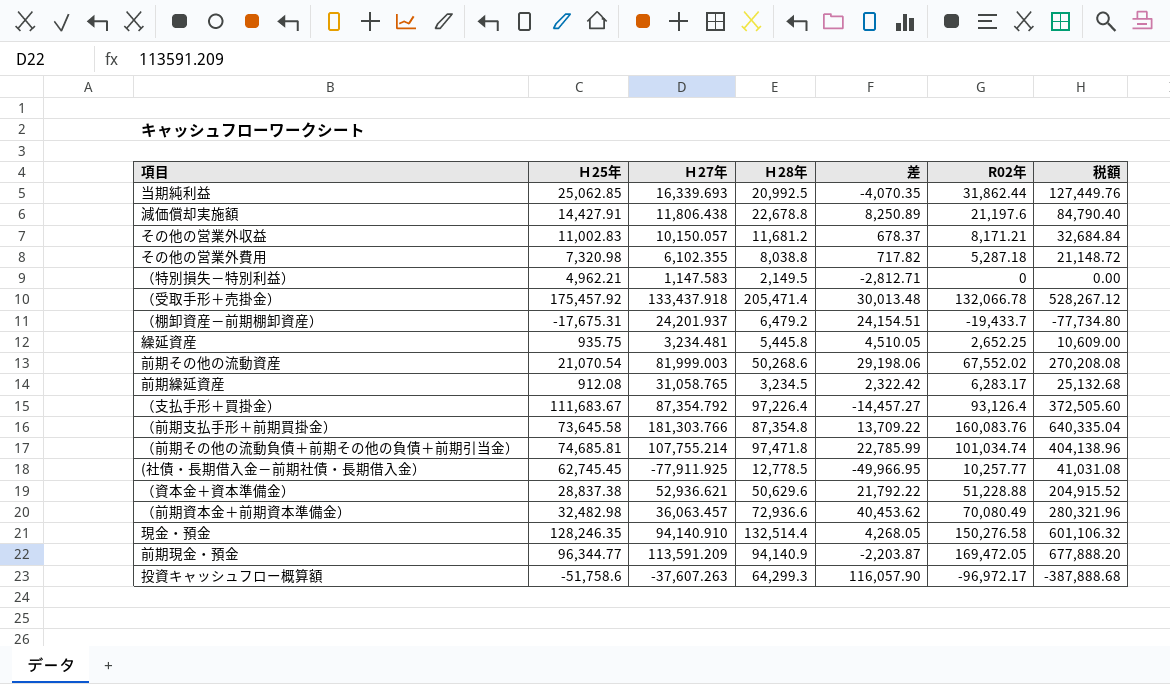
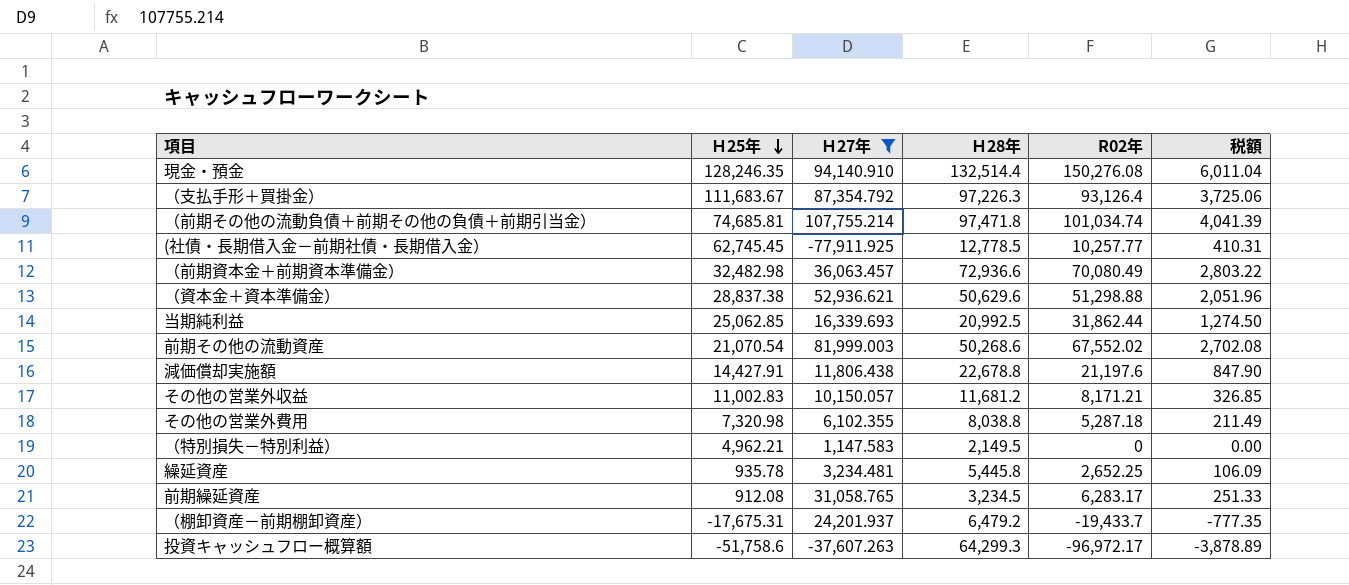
filter: none -> Ｈ27年 <= 107,755.214
row order: none -> Ｈ25年 descending
column 差 | formula: [Ｈ28年] - [Ｈ25年] -> none
column 税額 | formula: [R02年] * 4 -> [R02年] * 0.04
現金・預金 | R02年: 150,276.58 -> 150,276.08
（支払手形＋買掛金） | Ｈ28年: 97,226.4 -> 97,226.3
（資本金＋資本準備金） | R02年: 51,228.88 -> 51,298.88
繰延資産 | Ｈ25年: 935.75 -> 935.78

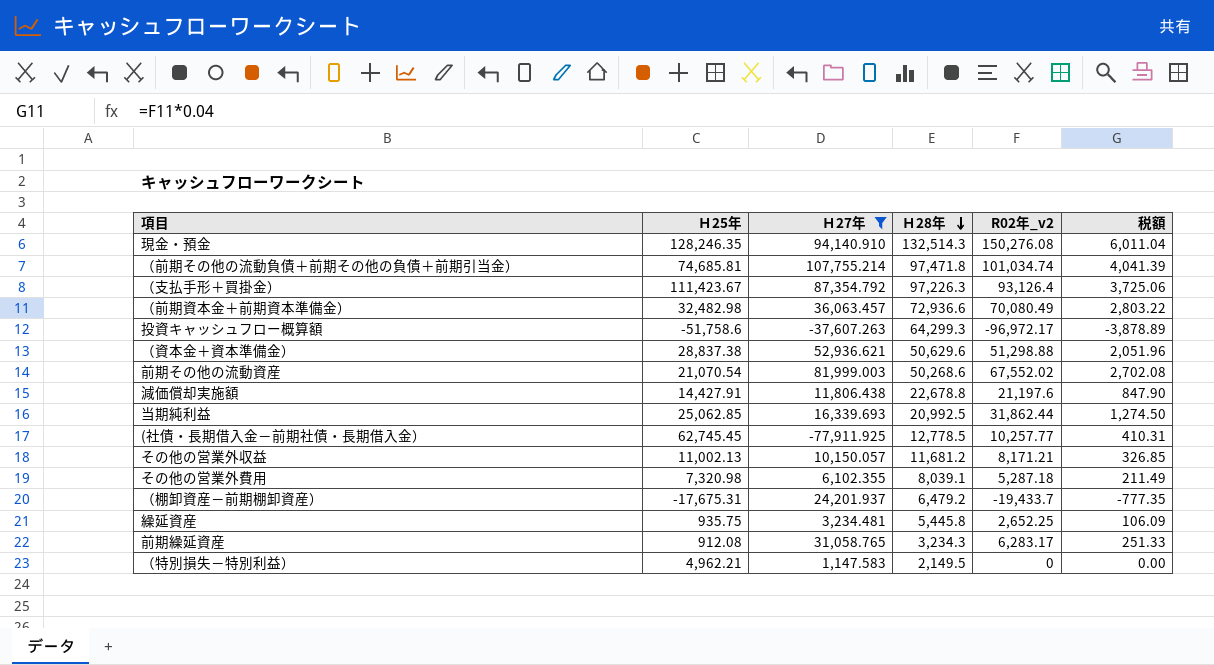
row order: Ｈ25年 descending -> Ｈ28年 descending
column name: R02年 -> R02年_v2
現金・預金 | Ｈ28年: 132,514.4 -> 132,514.3
（支払手形＋買掛金） | Ｈ25年: 111,683.67 -> 111,423.67
その他の営業外収益 | Ｈ25年: 11,002.83 -> 11,002.13
その他の営業外費用 | Ｈ28年: 8,038.8 -> 8,039.1
繰延資産 | Ｈ25年: 935.78 -> 935.75
前期繰延資産 | Ｈ28年: 3,234.5 -> 3,234.3

